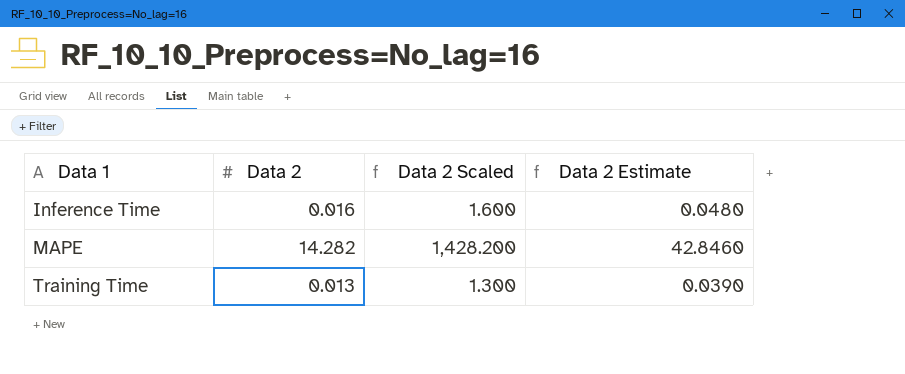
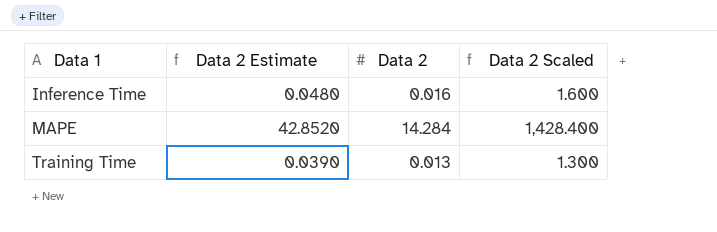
column Data 2 Estimate | position: 4 -> 2
MAPE | Data 2 Estimate: 42.8460 -> 42.8520
MAPE | Data 2: 14.282 -> 14.284
MAPE | Data 2 Scaled: 1,428.200 -> 1,428.400

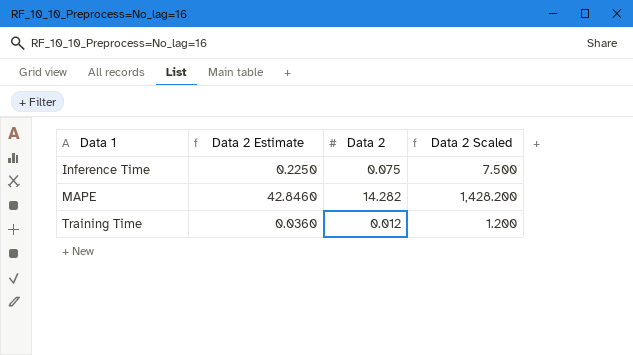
Inference Time | Data 2 Estimate: 0.0480 -> 0.2250
Inference Time | Data 2: 0.016 -> 0.075
Inference Time | Data 2 Scaled: 1.600 -> 7.500
MAPE | Data 2 Estimate: 42.8520 -> 42.8460
MAPE | Data 2: 14.284 -> 14.282
MAPE | Data 2 Scaled: 1,428.400 -> 1,428.200
Training Time | Data 2 Estimate: 0.0390 -> 0.0360
Training Time | Data 2: 0.013 -> 0.012
Training Time | Data 2 Scaled: 1.300 -> 1.200

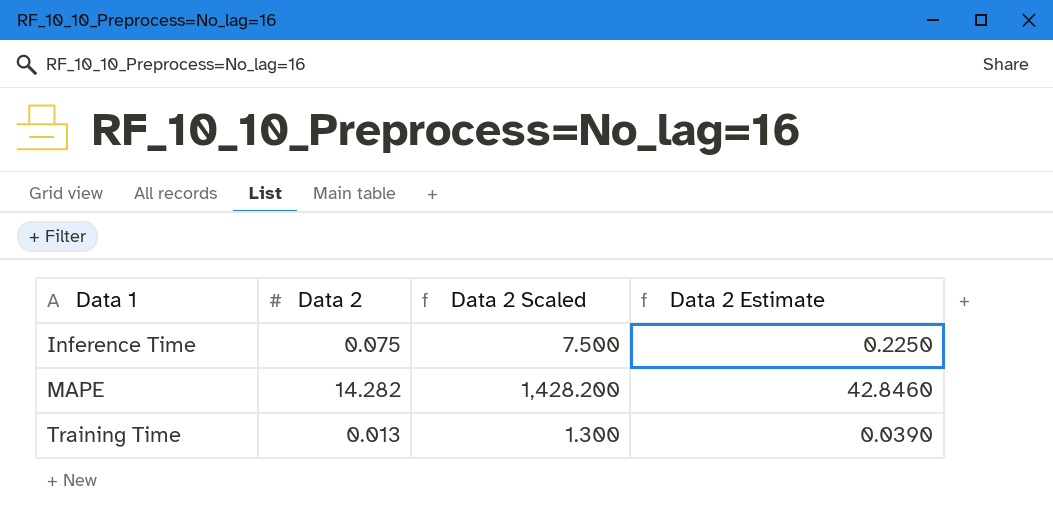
column Data 2 Estimate | position: 2 -> 4
Training Time | Data 2: 0.012 -> 0.013
Training Time | Data 2 Scaled: 1.200 -> 1.300
Training Time | Data 2 Estimate: 0.0360 -> 0.0390

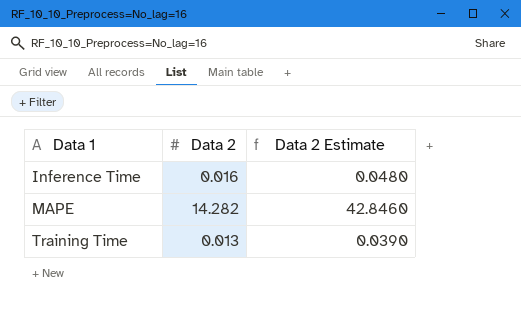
column Data 2 Scaled | formula: [Data 2] * 100 -> none
Inference Time | Data 2: 0.075 -> 0.016
Inference Time | Data 2 Estimate: 0.2250 -> 0.0480

